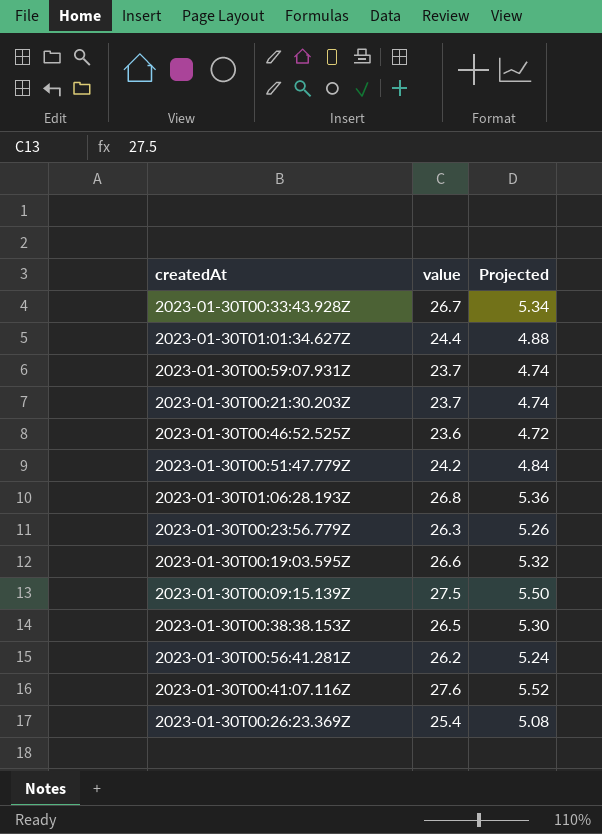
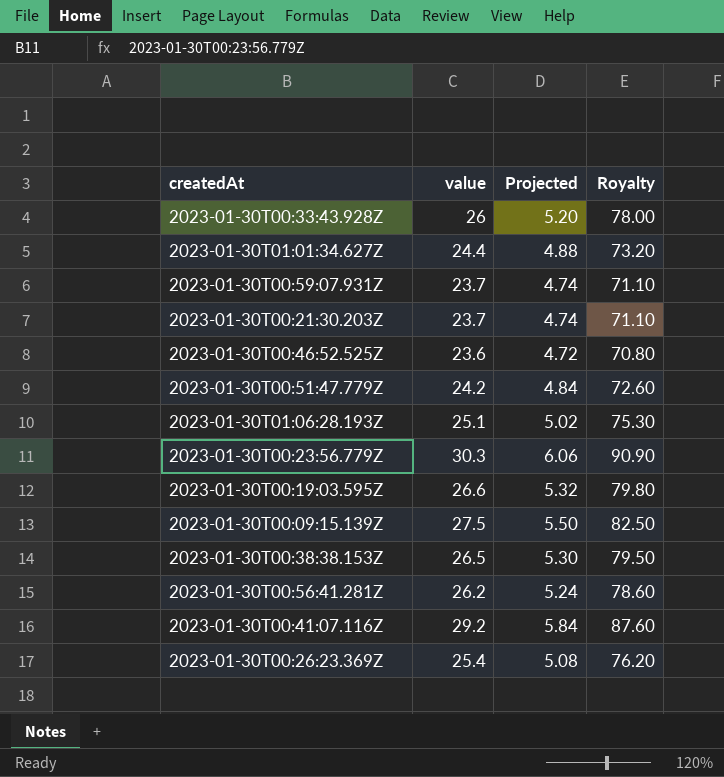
column Royalty | formula: none -> [value] * 3
2023-01-30T00:33:43.928Z | value: 26.7 -> 26
2023-01-30T00:33:43.928Z | Projected: 5.34 -> 5.20
2023-01-30T01:06:28.193Z | value: 26.8 -> 25.1
2023-01-30T01:06:28.193Z | Projected: 5.36 -> 5.02
2023-01-30T00:23:56.779Z | value: 26.3 -> 30.3
2023-01-30T00:23:56.779Z | Projected: 5.26 -> 6.06
2023-01-30T00:41:07.116Z | value: 27.6 -> 29.2
2023-01-30T00:41:07.116Z | Projected: 5.52 -> 5.84

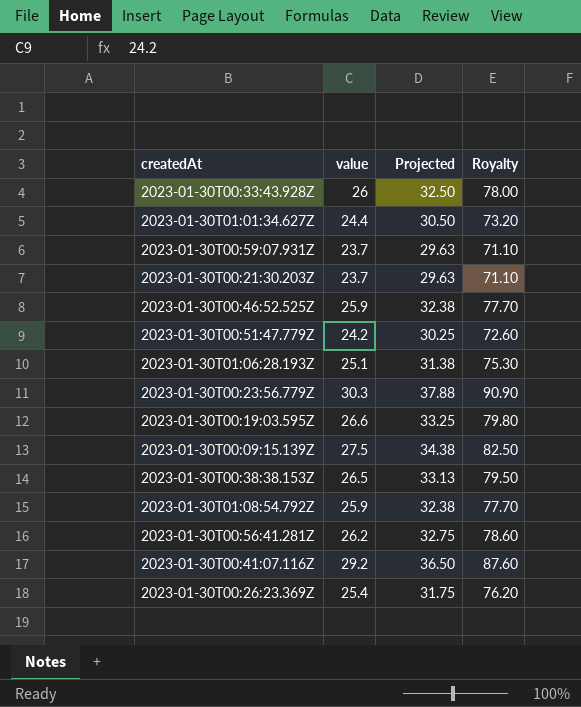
column Projected | formula: [value] * 0.2 -> [value] * 1.25
2023-01-30T00:46:52.525Z | value: 23.6 -> 25.9
2023-01-30T00:46:52.525Z | Royalty: 70.80 -> 77.70
row 2023-01-30T01:08:54.792Z: none -> 25.9 | 32.38 | 77.70

